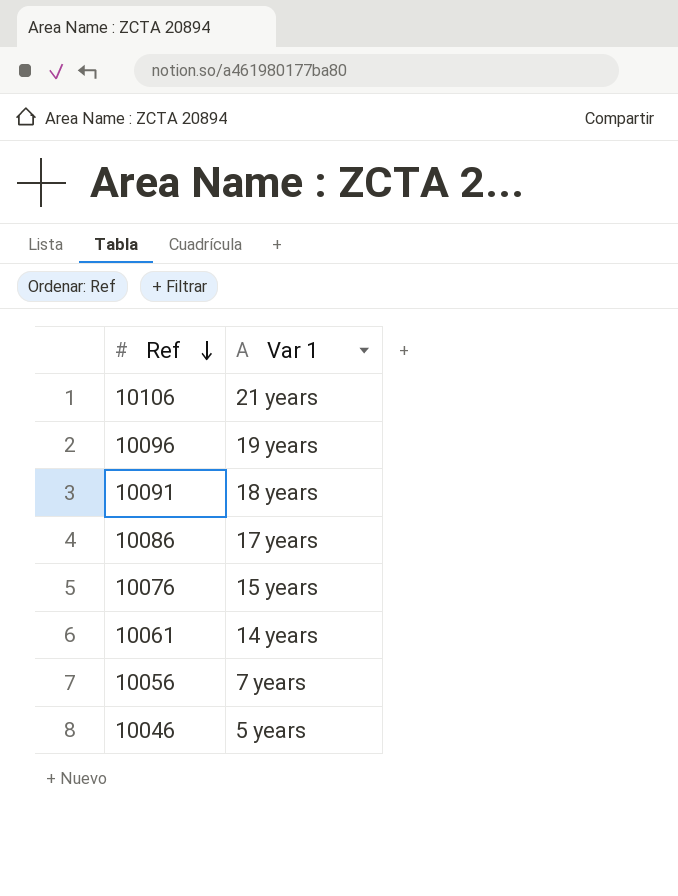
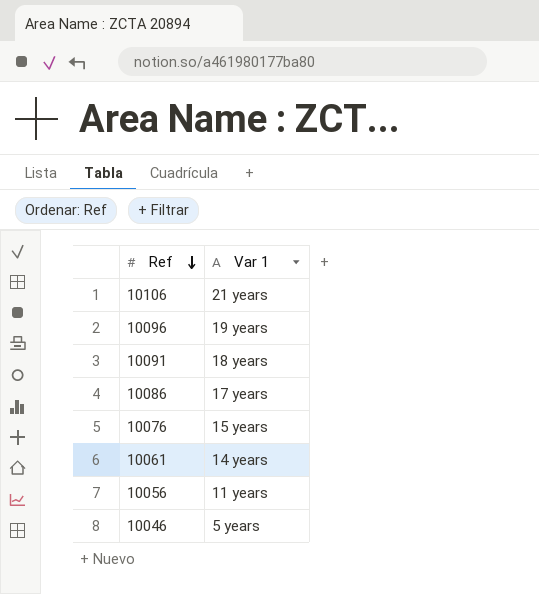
10056 | Var 1: 7 years -> 11 years

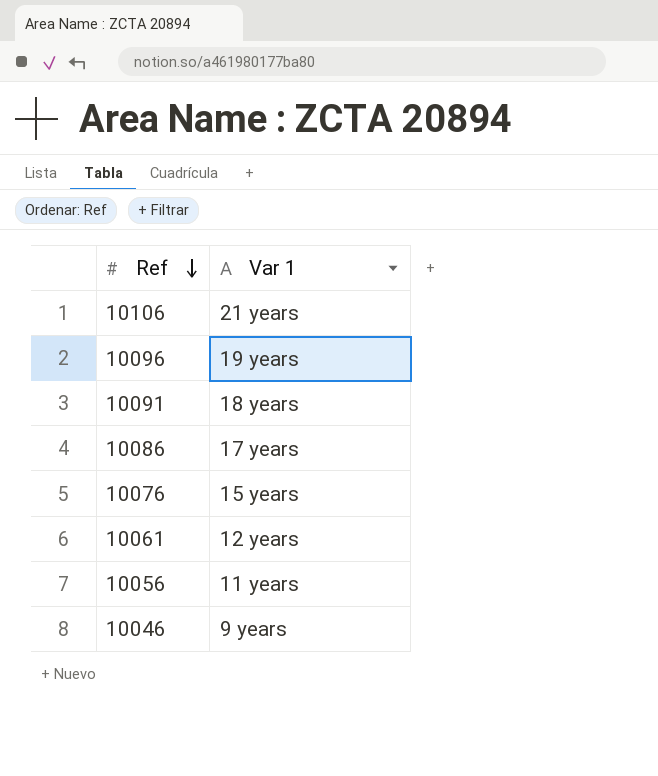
10061 | Var 1: 14 years -> 12 years
10046 | Var 1: 5 years -> 9 years

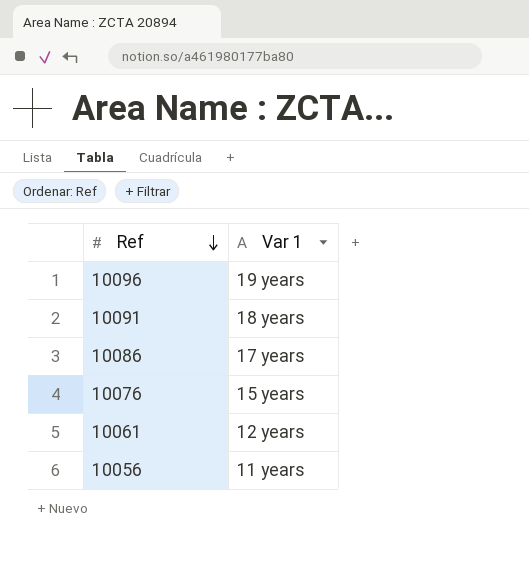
row 10106: 21 years -> none
row 10046: 9 years -> none

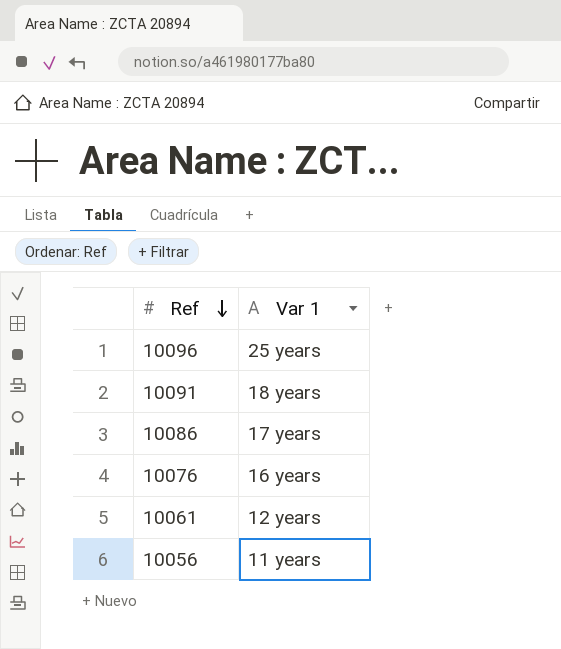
10096 | Var 1: 19 years -> 25 years
10076 | Var 1: 15 years -> 16 years

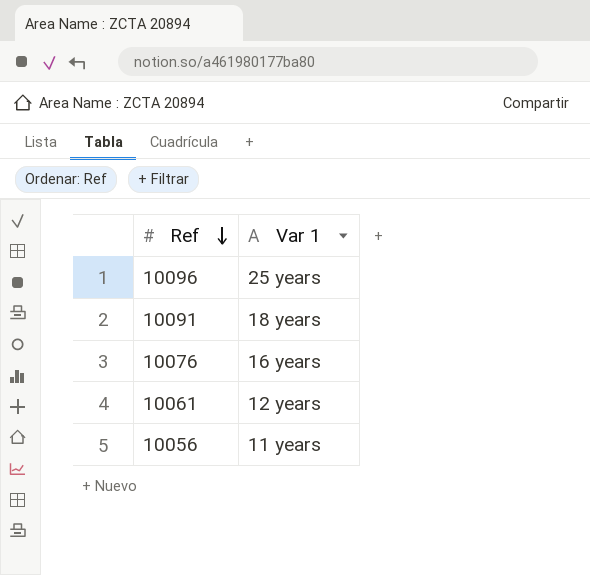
row 10086: 17 years -> none

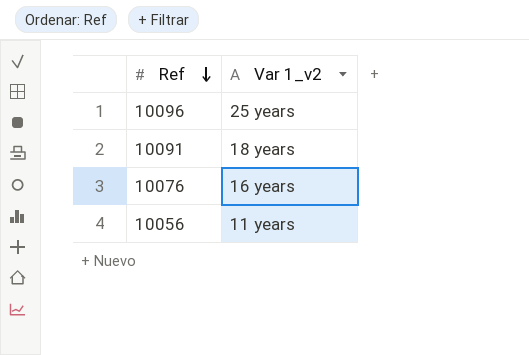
column name: Var 1 -> Var 1_v2
row 10061: 12 years -> none

